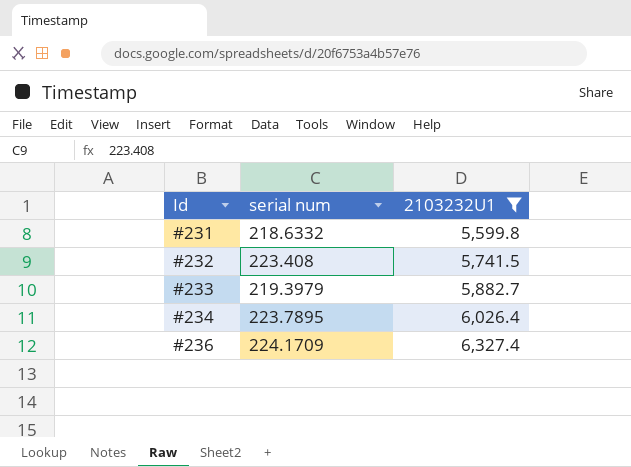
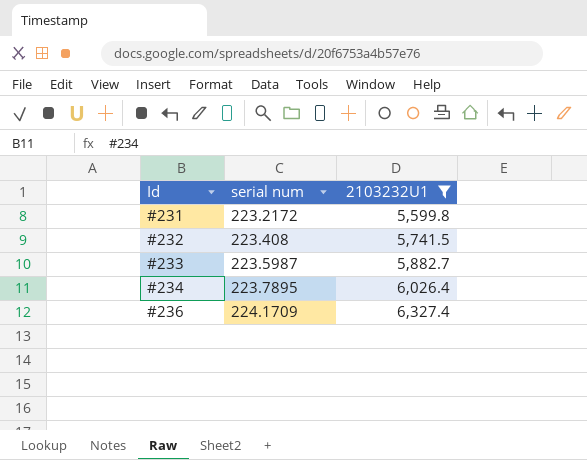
#231 | serial num: 218.6332 -> 223.2172
#233 | serial num: 219.3979 -> 223.5987

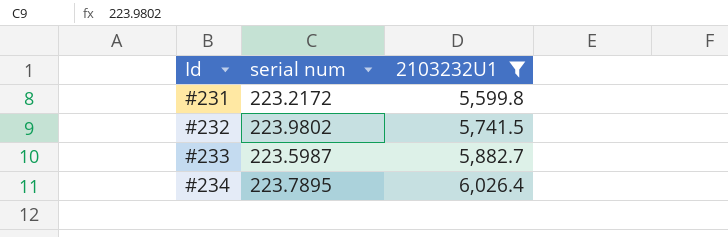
row #236: 224.1709 | 6,327.4 -> none
#232 | serial num: 223.408 -> 223.9802

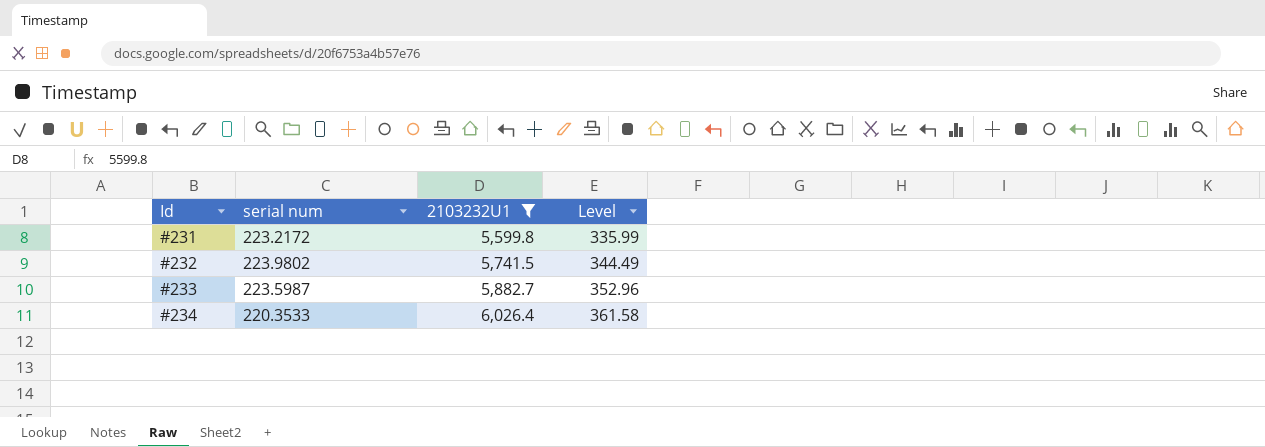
column Level | formula: none -> [2103232U1] * 0.06
#234 | serial num: 223.7895 -> 220.3533

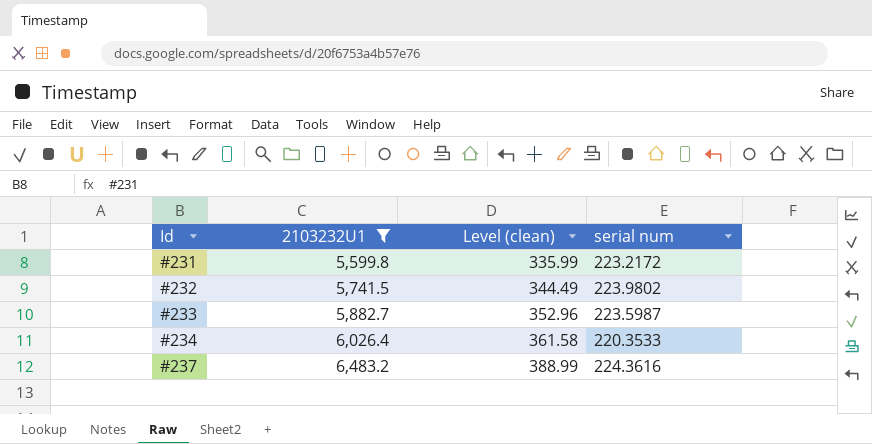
column name: Level -> Level (clean)
column serial num | position: 2 -> 4
row #237: none -> 6,483.2 | 388.99 | 224.3616

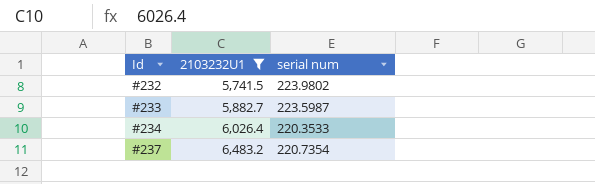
column Level (clean) | formula: [2103232U1] * 0.06 -> none
row #231: 5,599.8 | 335.99 | 223.2172 -> none
#237 | serial num: 224.3616 -> 220.7354

